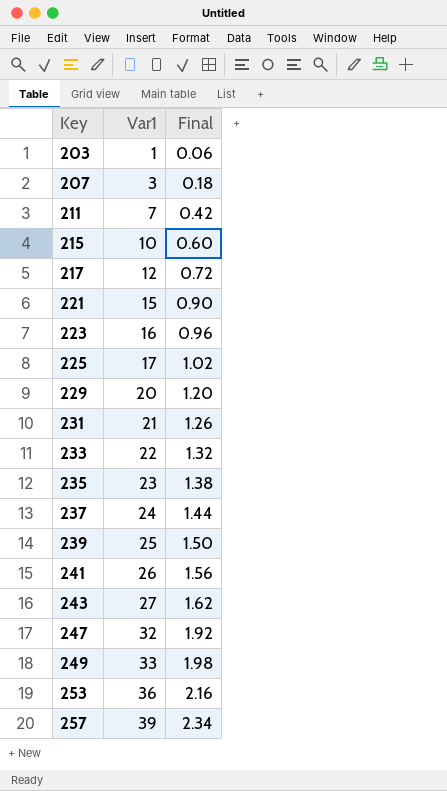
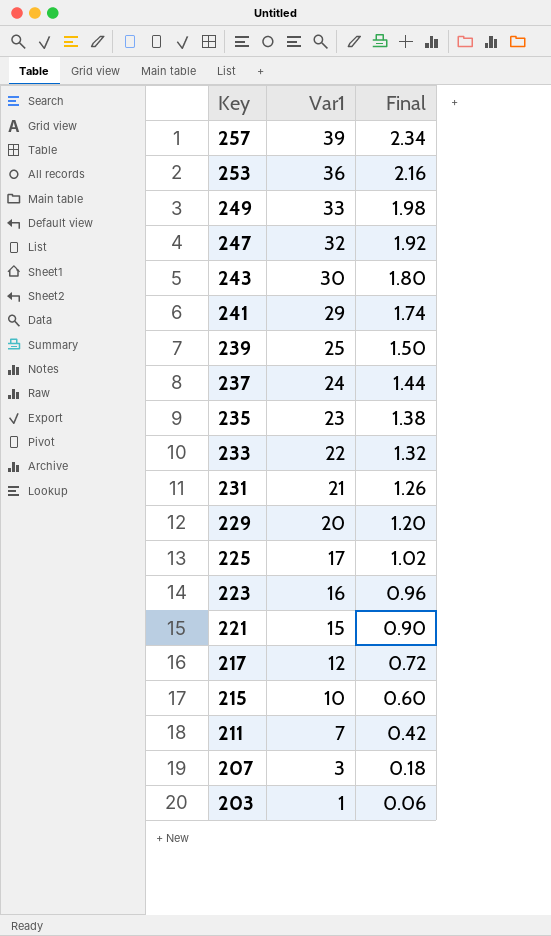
row order: Key ascending -> Key descending
243 | Var1: 27 -> 30
243 | Final: 1.62 -> 1.80
241 | Var1: 26 -> 29
241 | Final: 1.56 -> 1.74

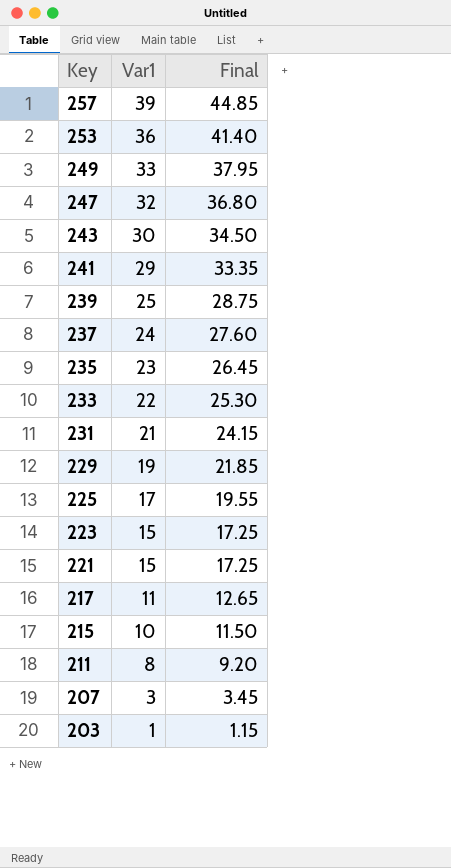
column Final | formula: [Var1] * 0.06 -> [Var1] * 1.15
229 | Var1: 20 -> 19
223 | Var1: 16 -> 15
217 | Var1: 12 -> 11
211 | Var1: 7 -> 8

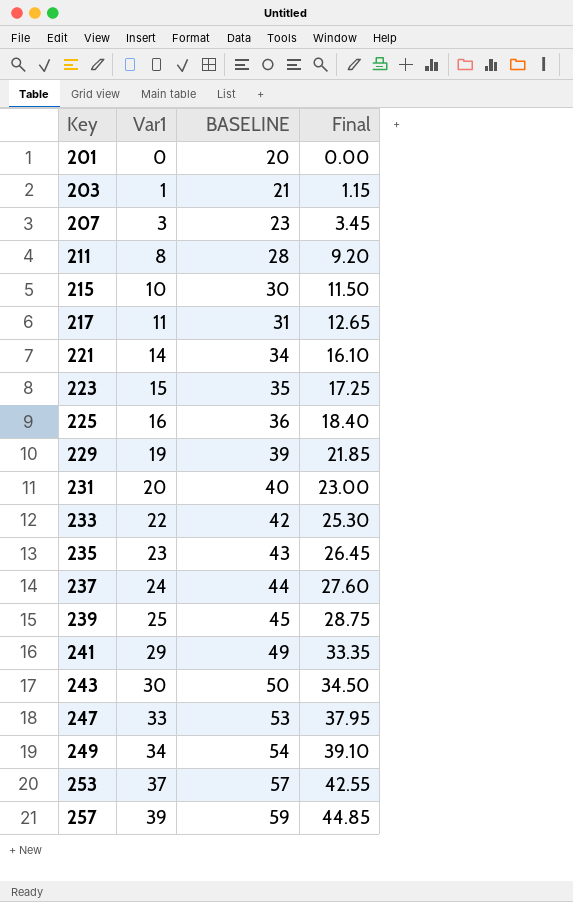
row order: Key descending -> Key ascending
column BASELINE | formula: none -> [Var1] + 20
row 201: none -> 0 | 20 | 0.00
221 | Var1: 15 -> 14
221 | Final: 17.25 -> 16.10
225 | Var1: 17 -> 16
225 | Final: 19.55 -> 18.40
231 | Var1: 21 -> 20
231 | Final: 24.15 -> 23.00
247 | Var1: 32 -> 33
247 | Final: 36.80 -> 37.95
249 | Var1: 33 -> 34
249 | Final: 37.95 -> 39.10
253 | Var1: 36 -> 37
253 | Final: 41.40 -> 42.55

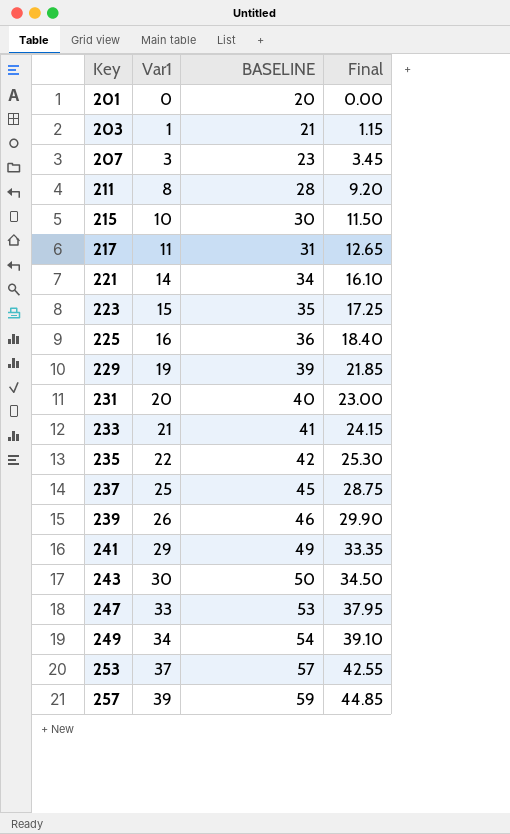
233 | Var1: 22 -> 21
233 | BASELINE: 42 -> 41
233 | Final: 25.30 -> 24.15
235 | Var1: 23 -> 22
235 | BASELINE: 43 -> 42
235 | Final: 26.45 -> 25.30
237 | Var1: 24 -> 25
237 | BASELINE: 44 -> 45
237 | Final: 27.60 -> 28.75
239 | Var1: 25 -> 26
239 | BASELINE: 45 -> 46
239 | Final: 28.75 -> 29.90

